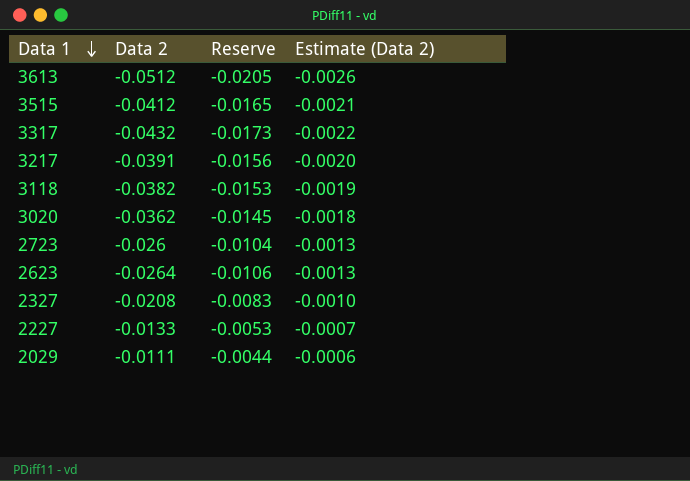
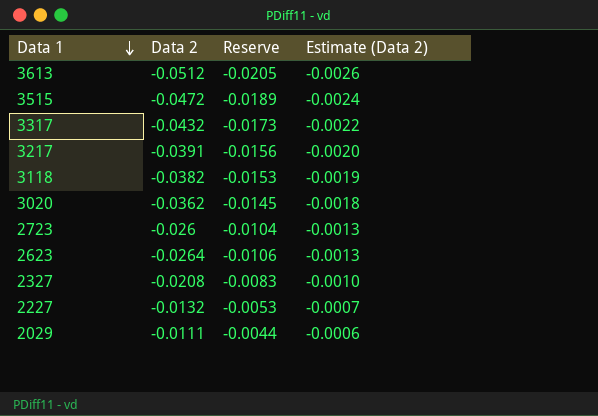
3515 | Data 2: -0.0412 -> -0.0472
3515 | Reserve: -0.0165 -> -0.0189
3515 | Estimate (Data 2): -0.0021 -> -0.0024
2227 | Data 2: -0.0133 -> -0.0132

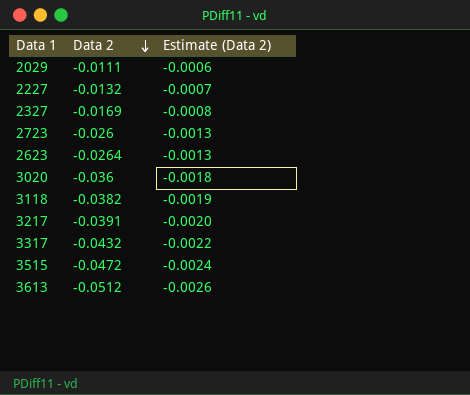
row order: Data 1 descending -> Data 2 descending
column Reserve | formula: [Data 2] * 0.4 -> none
2327 | Data 2: -0.0208 -> -0.0169
2327 | Estimate (Data 2): -0.0010 -> -0.0008
3020 | Data 2: -0.0362 -> -0.036

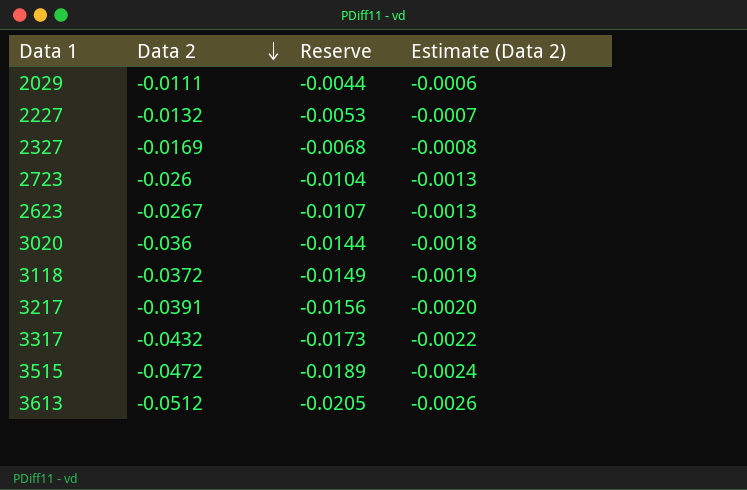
column Reserve | formula: none -> [Data 2] * 0.4
2623 | Data 2: -0.0264 -> -0.0267
3118 | Data 2: -0.0382 -> -0.0372

